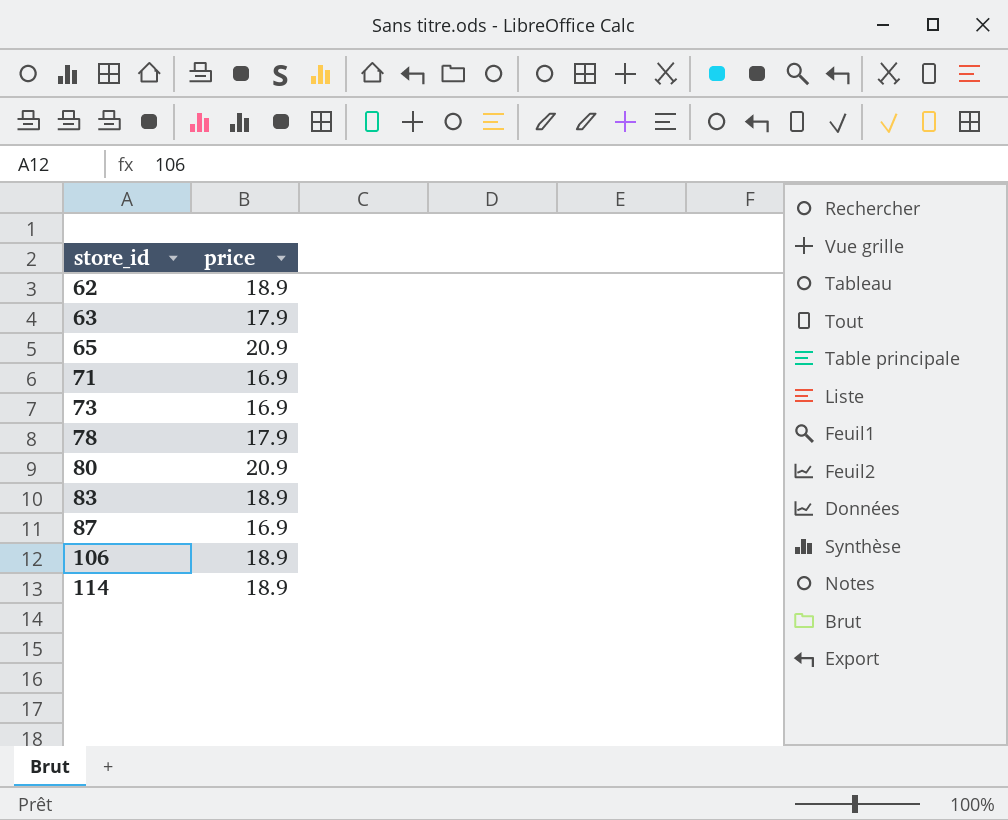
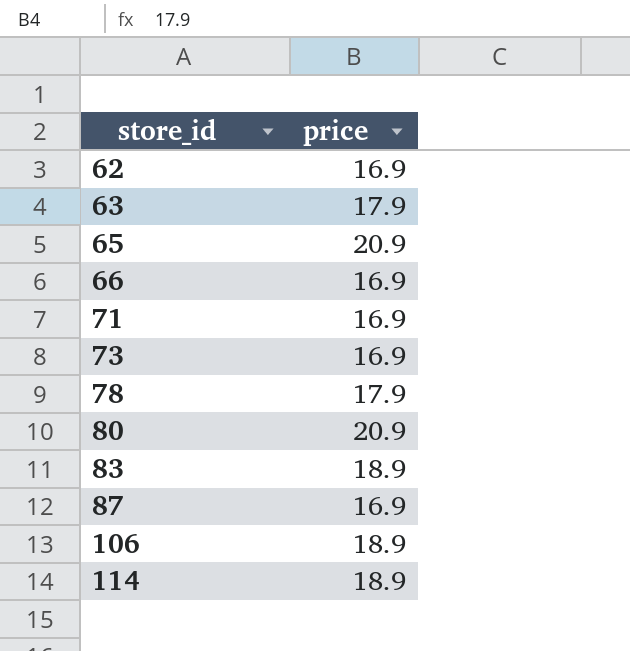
62 | price: 18.9 -> 16.9
row 66: none -> 16.9

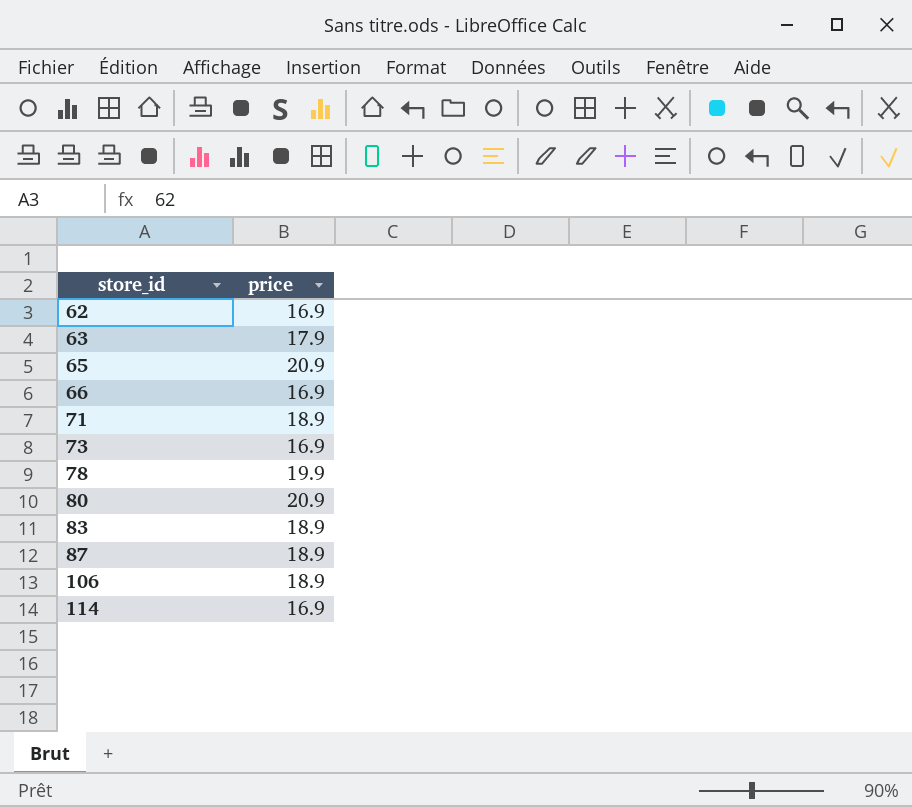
71 | price: 16.9 -> 18.9
78 | price: 17.9 -> 19.9
87 | price: 16.9 -> 18.9
114 | price: 18.9 -> 16.9

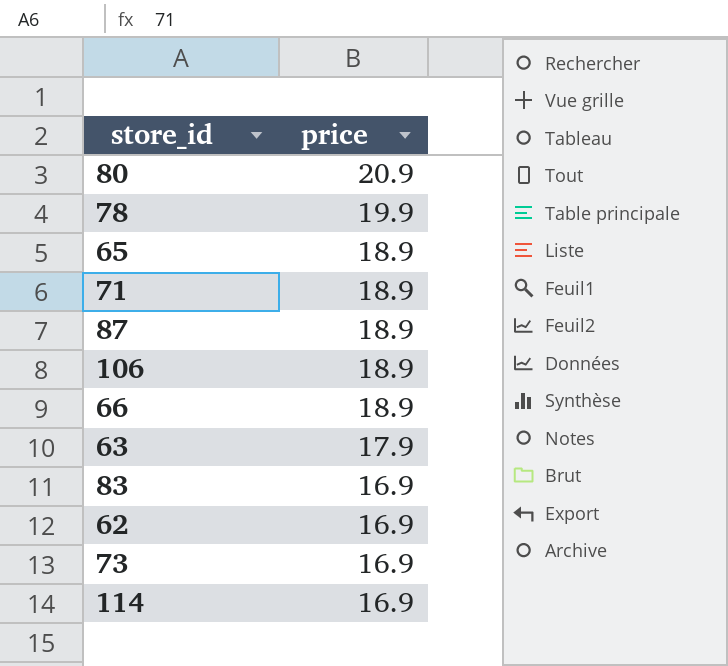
row order: store_id ascending -> price descending
65 | price: 20.9 -> 18.9
66 | price: 16.9 -> 18.9
83 | price: 18.9 -> 16.9

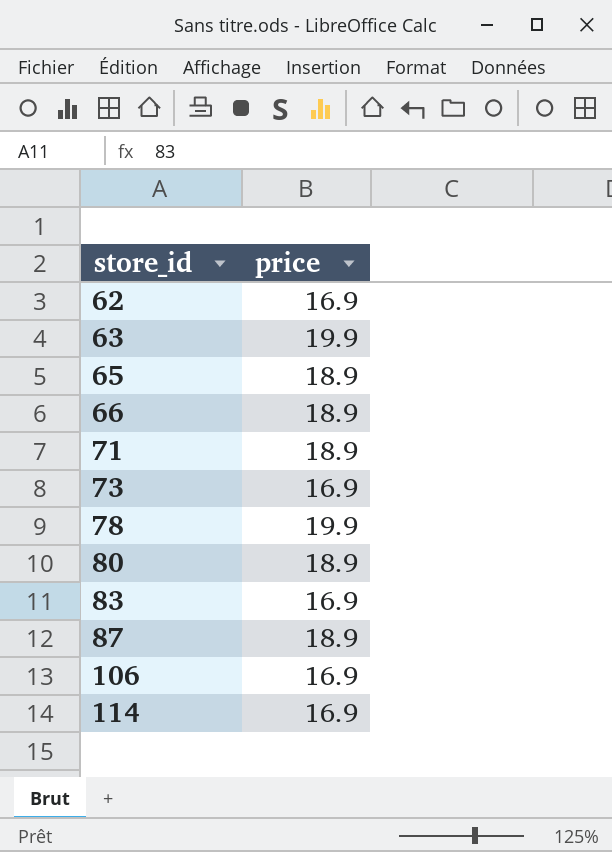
row order: price descending -> store_id ascending
63 | price: 17.9 -> 19.9
80 | price: 20.9 -> 18.9
106 | price: 18.9 -> 16.9

